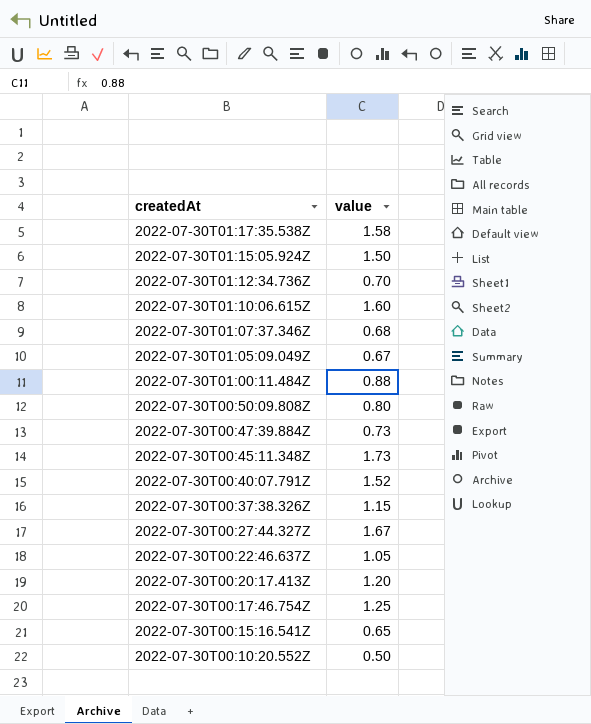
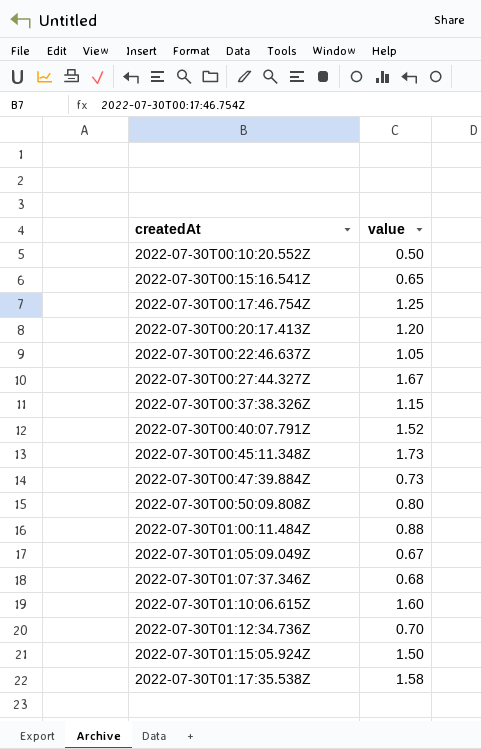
row order: createdAt descending -> createdAt ascending

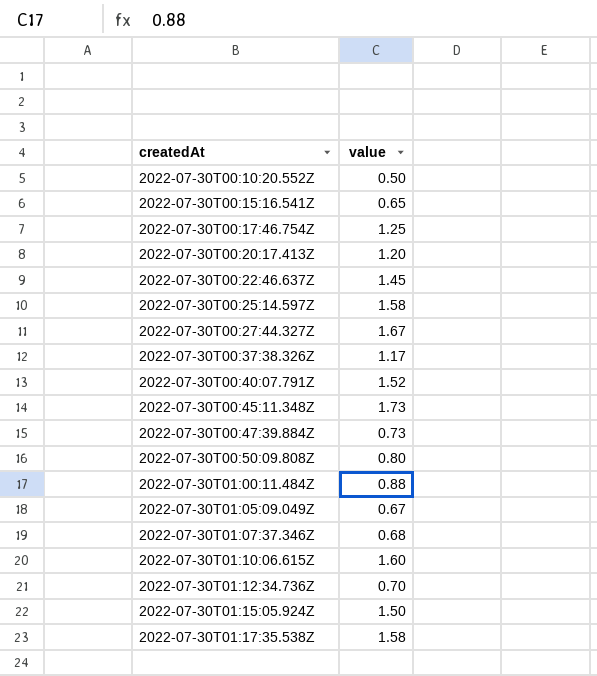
2022-07-30T00:22:46.637Z | value: 1.05 -> 1.45
row 2022-07-30T00:25:14.597Z: none -> 1.58
2022-07-30T00:37:38.326Z | value: 1.15 -> 1.17

